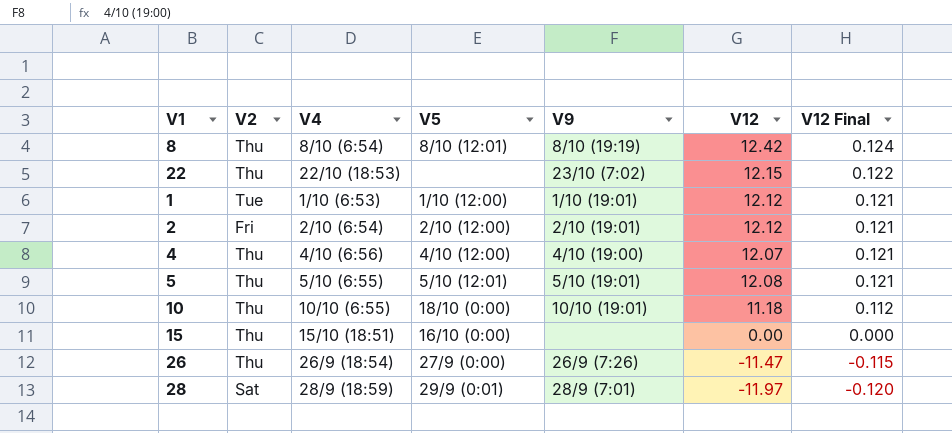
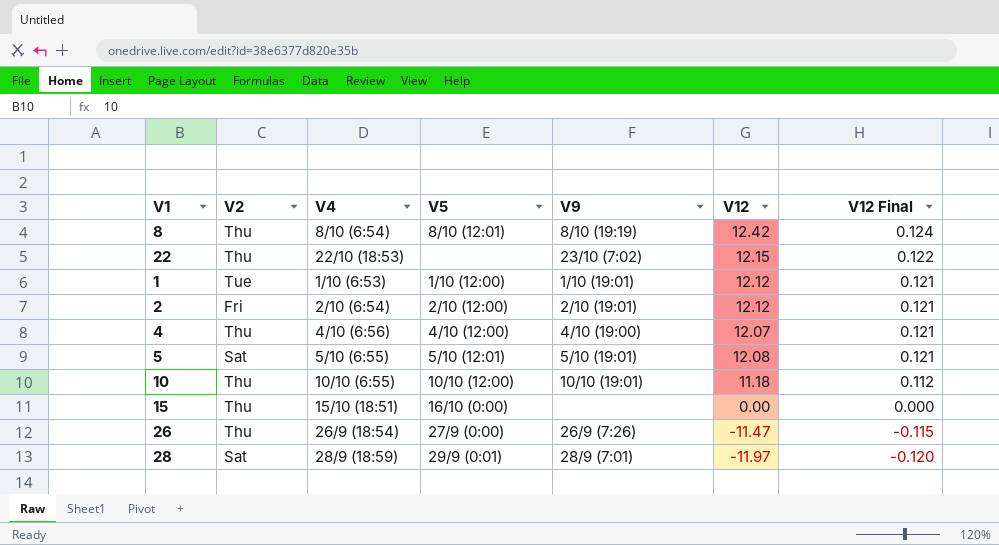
5 | V2: Thu -> Sat
10 | V5: 18/10 (0:00) -> 10/10 (12:00)

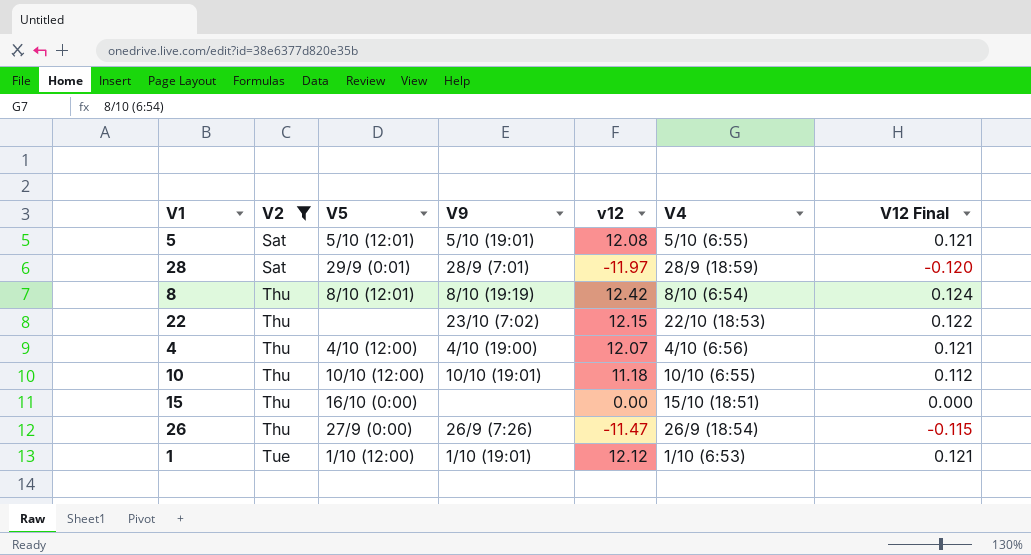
filter: none -> V2 != Fri
row order: V12 Final descending -> V2 ascending
column name: V12 -> v12
column V4 | position: 3 -> 6

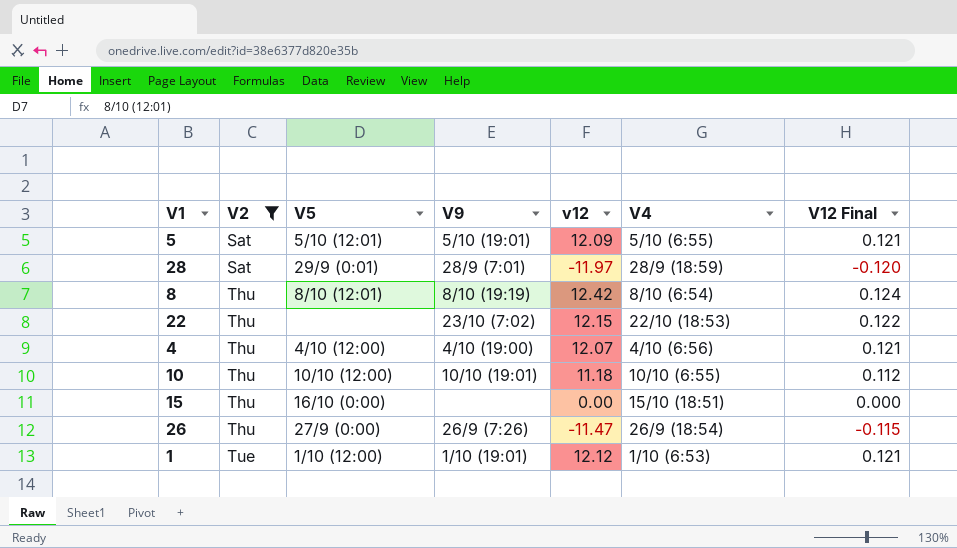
5 | v12: 12.08 -> 12.09

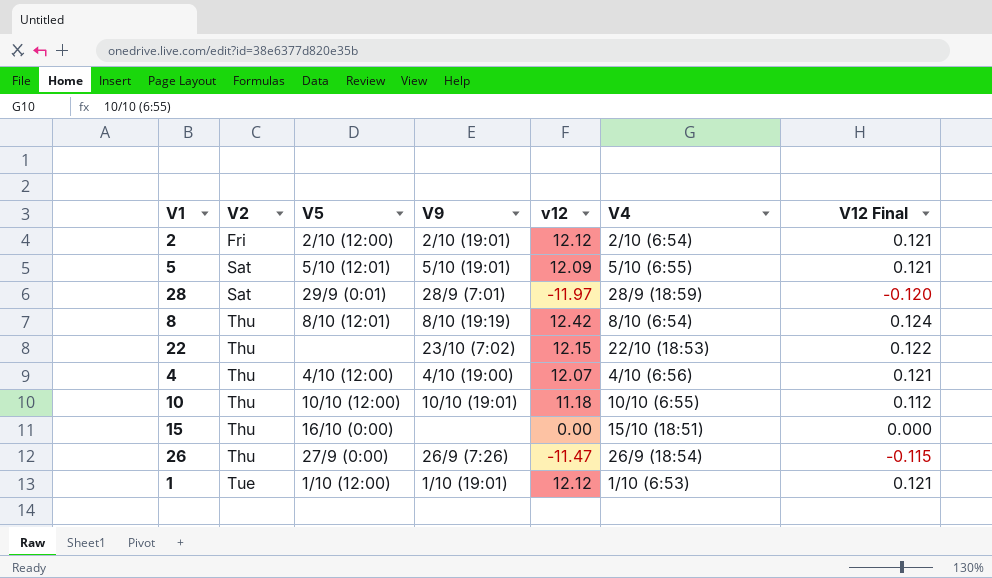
filter: V2 != Fri -> none

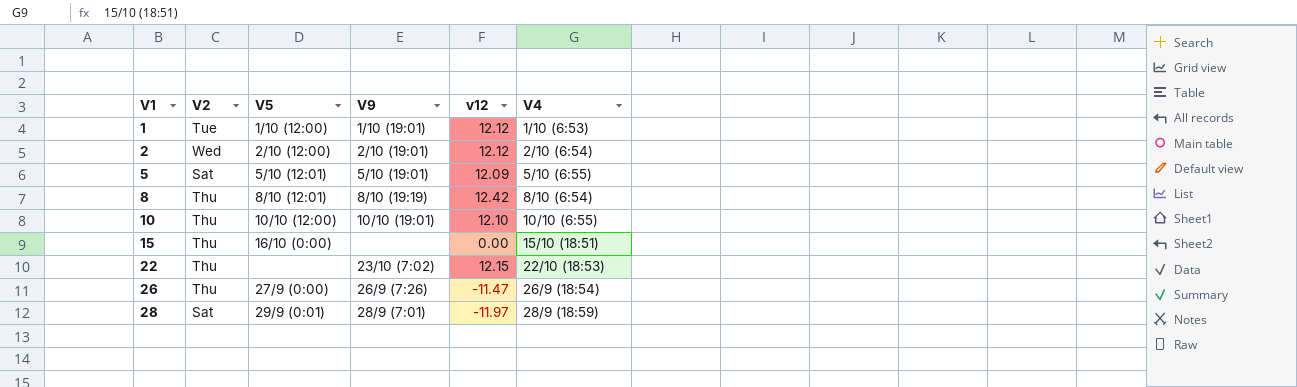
row order: V2 ascending -> V1 ascending
column V12 Final | formula: [v12] * 0.01 -> none
row 4: Thu | 4/10 (12:00) | 4/10 (19:00) | 12.07 | 4/10 (6:56) | 0.121 -> none
2 | V2: Fri -> Wed
10 | v12: 11.18 -> 12.10

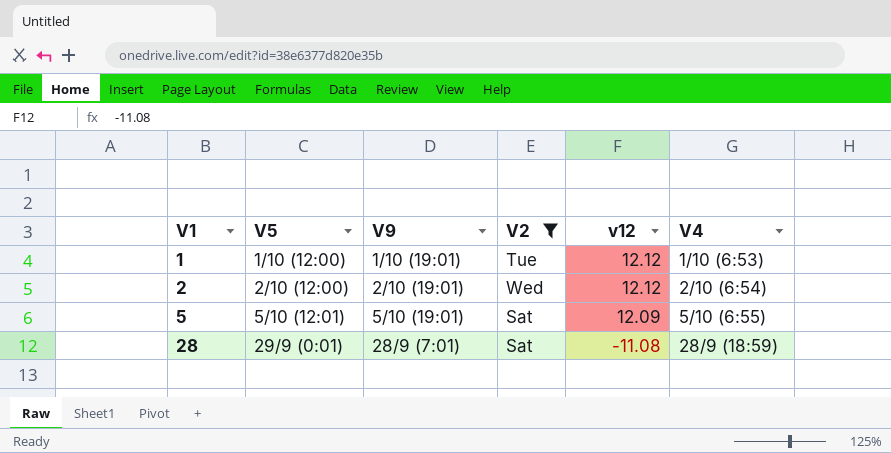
filter: none -> V2 != Thu
column V2 | position: 2 -> 4
28 | v12: -11.97 -> -11.08

